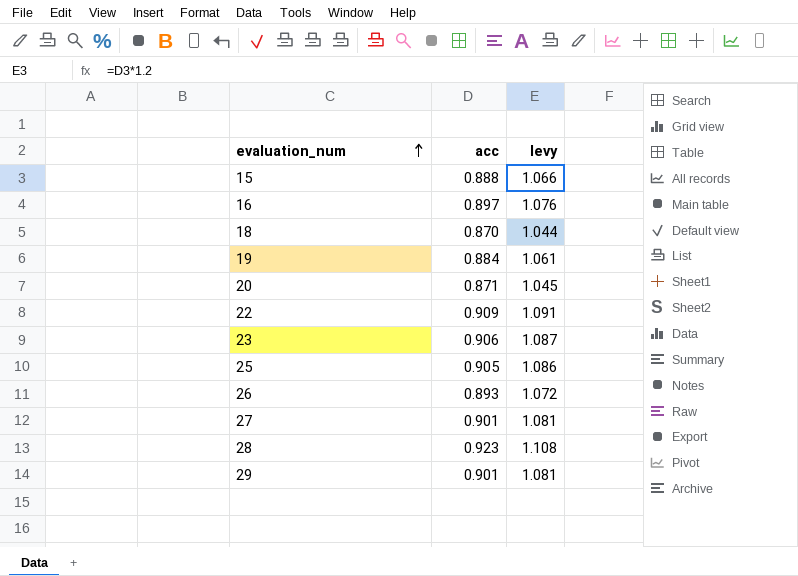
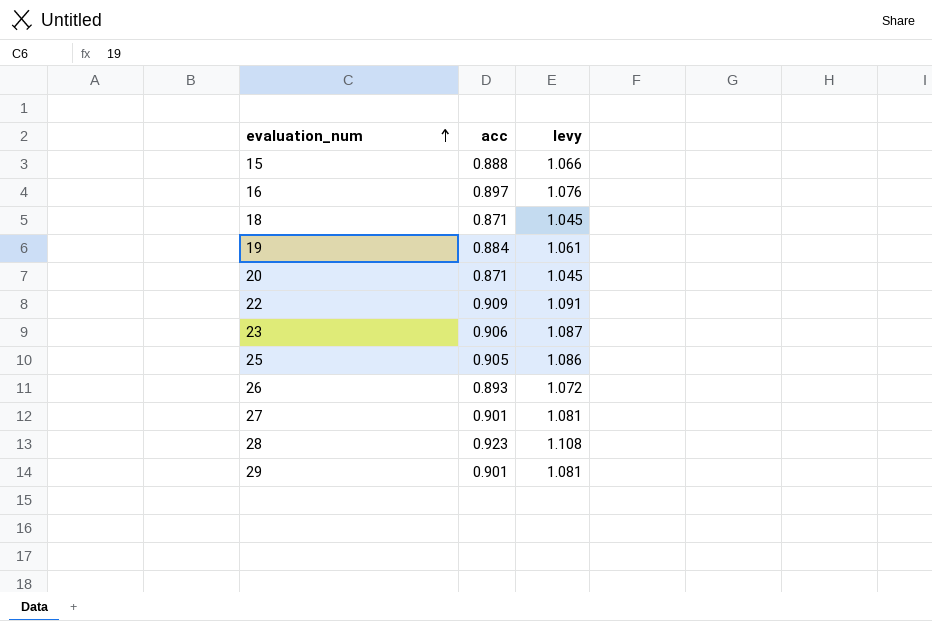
18 | acc: 0.870 -> 0.871
18 | levy: 1.044 -> 1.045

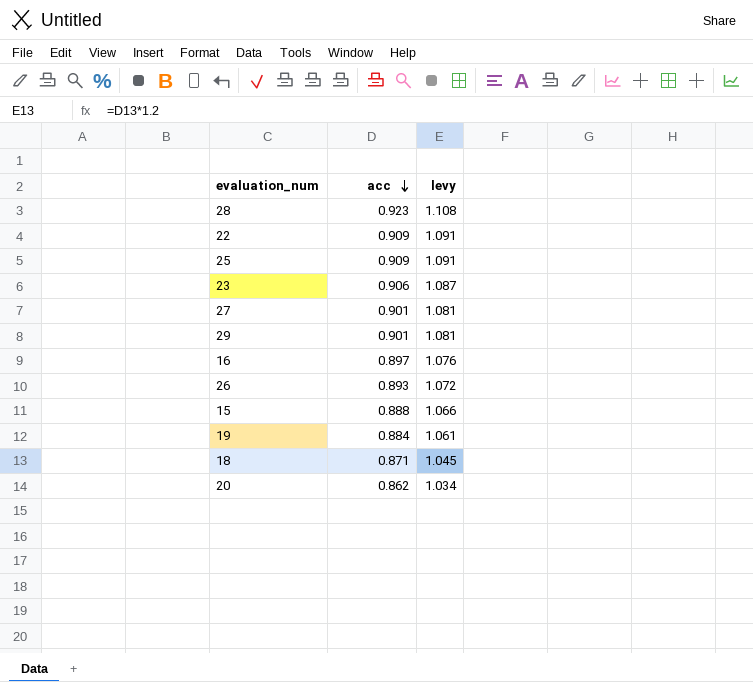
row order: evaluation_num ascending -> acc descending
25 | acc: 0.905 -> 0.909
25 | levy: 1.086 -> 1.091
20 | acc: 0.871 -> 0.862
20 | levy: 1.045 -> 1.034

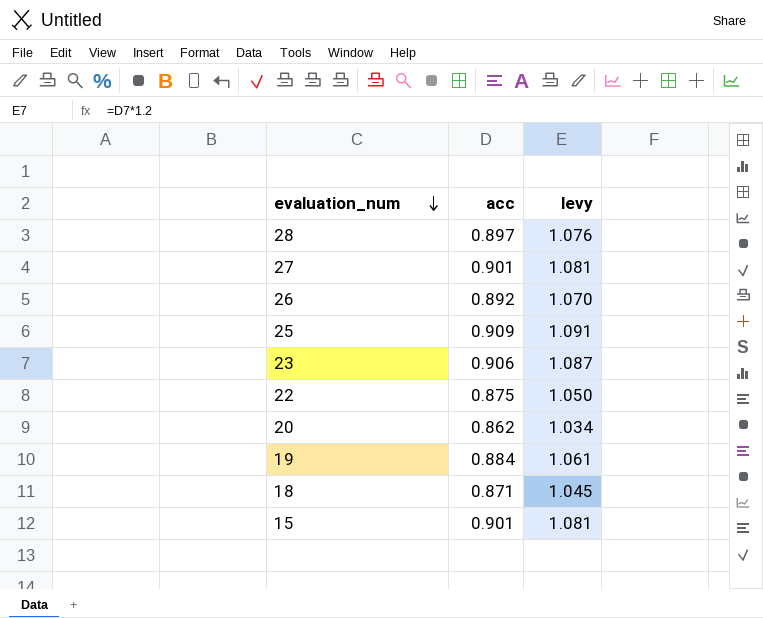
row order: acc descending -> evaluation_num descending
row 29: 0.901 | 1.081 -> none
row 16: 0.897 | 1.076 -> none
28 | acc: 0.923 -> 0.897
28 | levy: 1.108 -> 1.076
26 | acc: 0.893 -> 0.892
26 | levy: 1.072 -> 1.070
22 | acc: 0.909 -> 0.875
22 | levy: 1.091 -> 1.050
15 | acc: 0.888 -> 0.901
15 | levy: 1.066 -> 1.081

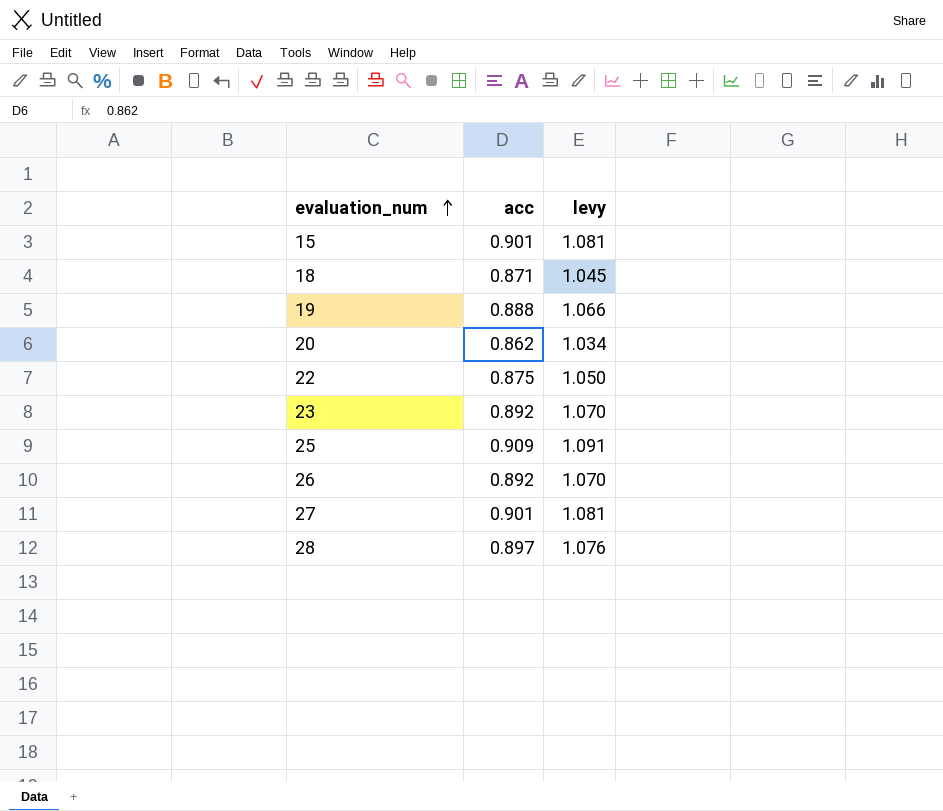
row order: evaluation_num descending -> evaluation_num ascending
19 | acc: 0.884 -> 0.888
19 | levy: 1.061 -> 1.066
23 | acc: 0.906 -> 0.892
23 | levy: 1.087 -> 1.070

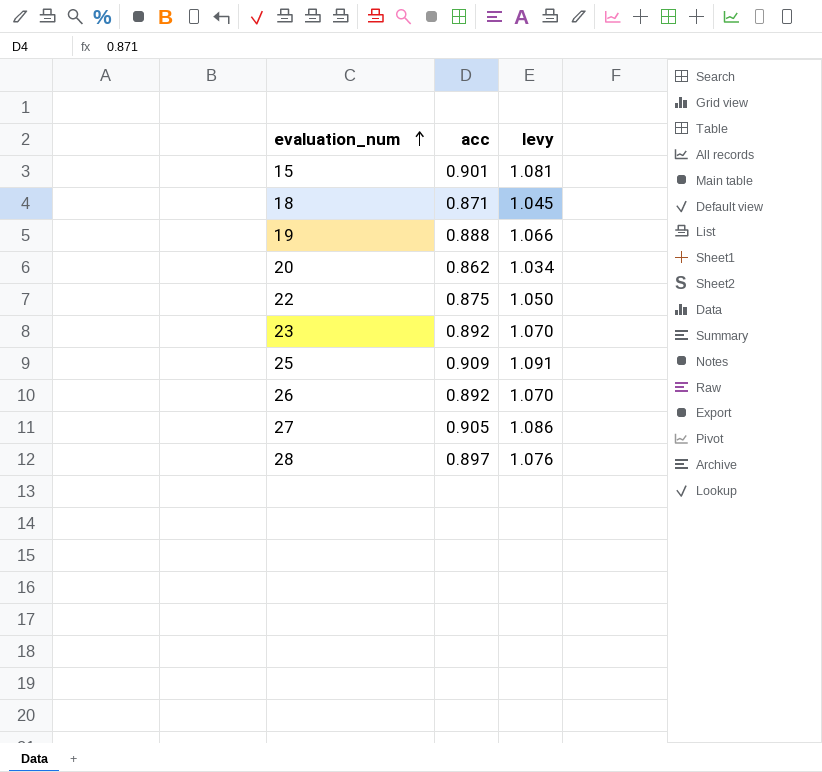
27 | acc: 0.901 -> 0.905
27 | levy: 1.081 -> 1.086

